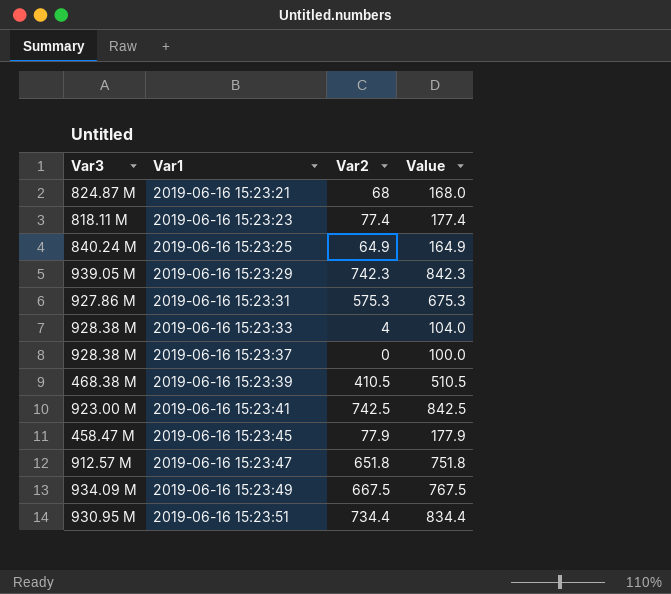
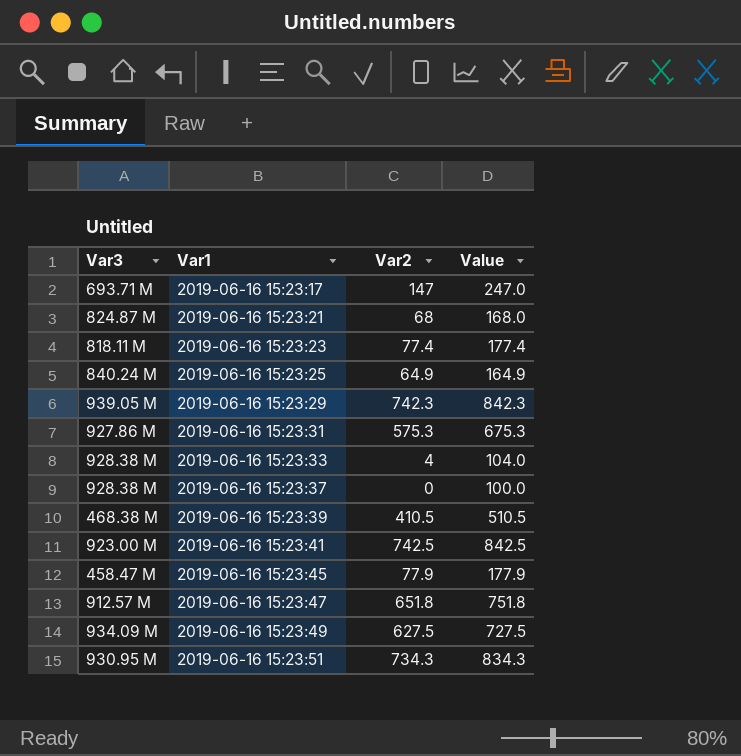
row 2019-06-16 15:23:17: none -> 693.71 M | 147 | 247.0
2019-06-16 15:23:49 | Var2: 667.5 -> 627.5
2019-06-16 15:23:49 | Value: 767.5 -> 727.5
2019-06-16 15:23:51 | Var2: 734.4 -> 734.3
2019-06-16 15:23:51 | Value: 834.4 -> 834.3

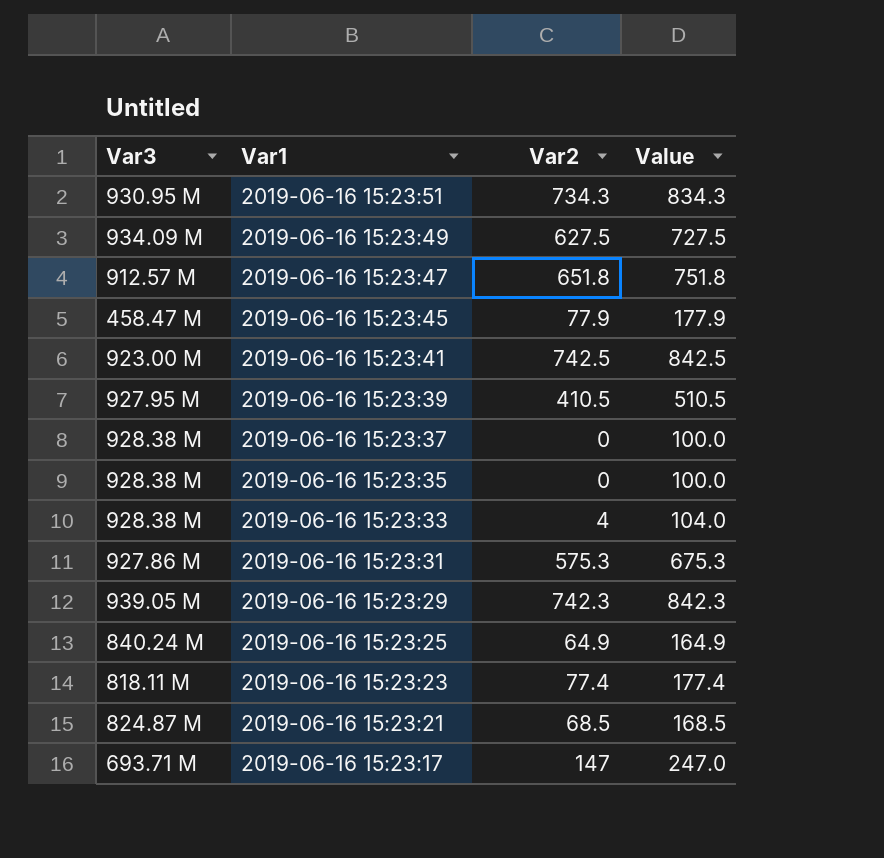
row order: Var1 ascending -> Var1 descending
2019-06-16 15:23:39 | Var3: 468.38 M -> 927.95 M
row 2019-06-16 15:23:35: none -> 928.38 M | 0 | 100.0
2019-06-16 15:23:21 | Var2: 68 -> 68.5
2019-06-16 15:23:21 | Value: 168.0 -> 168.5

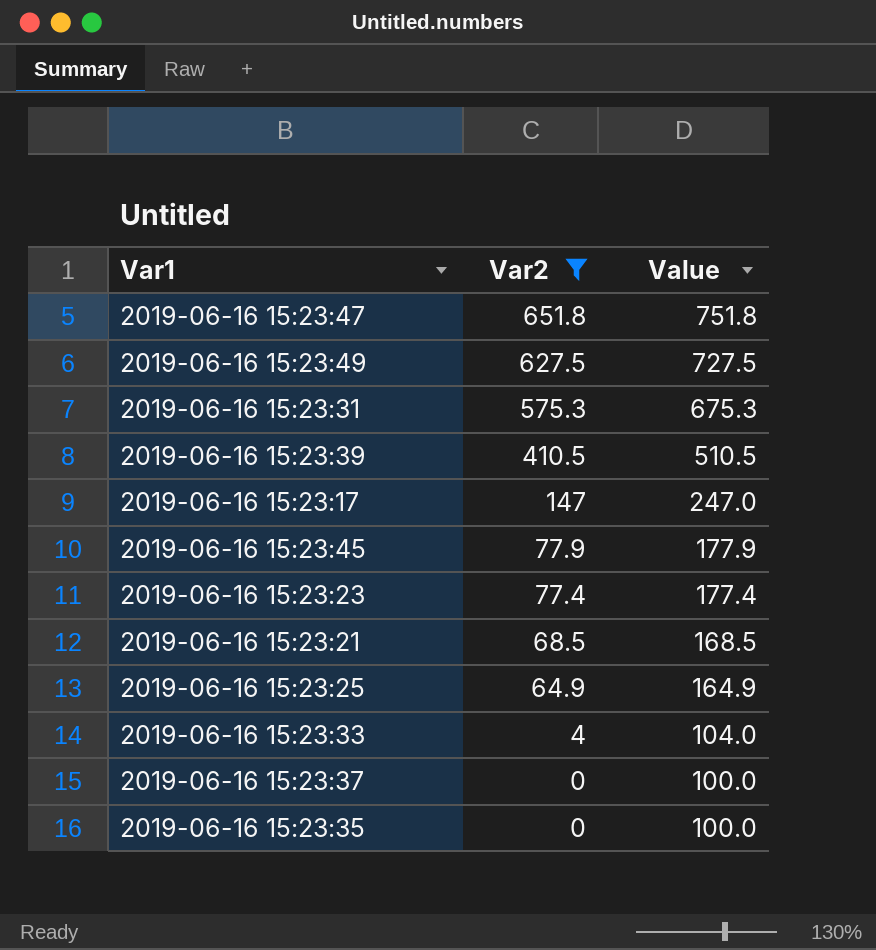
filter: none -> Var2 <= 651.8
row order: Var1 descending -> Var2 descending
column Var3 | position: 1 -> none

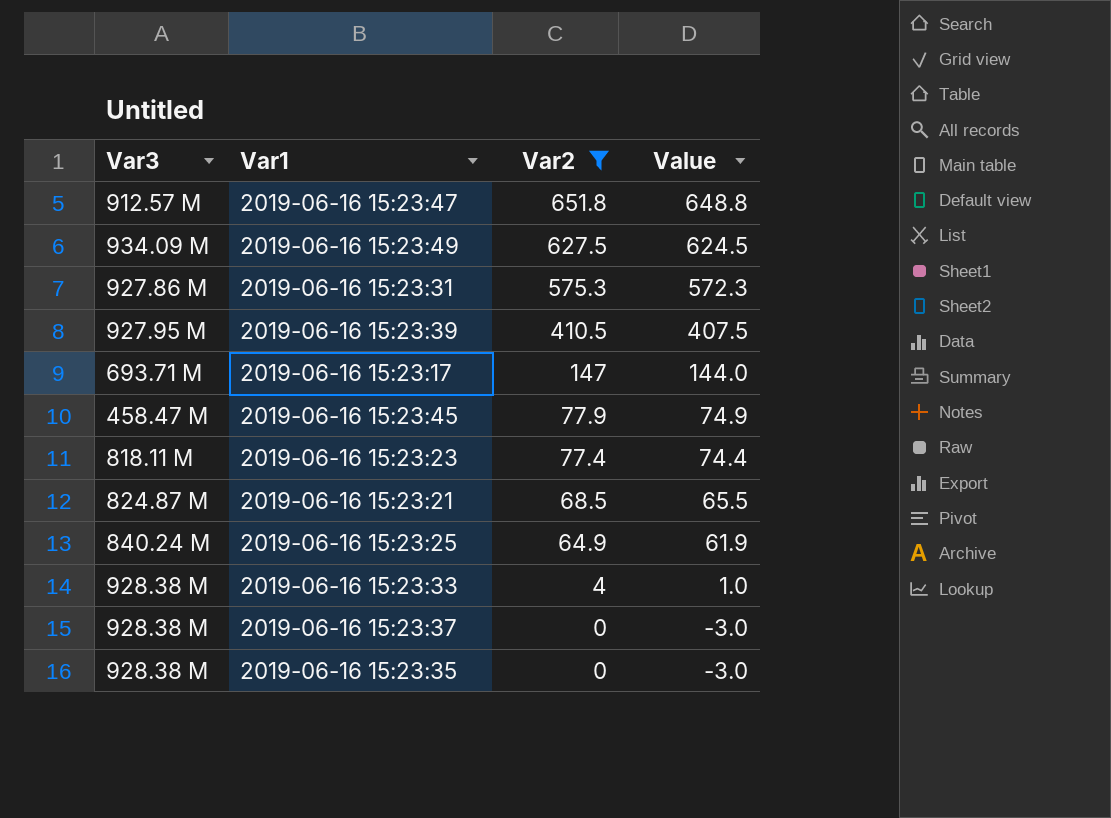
column Var3 | position: none -> 1
column Value | formula: [Var2] + 100 -> [Var2] - 3

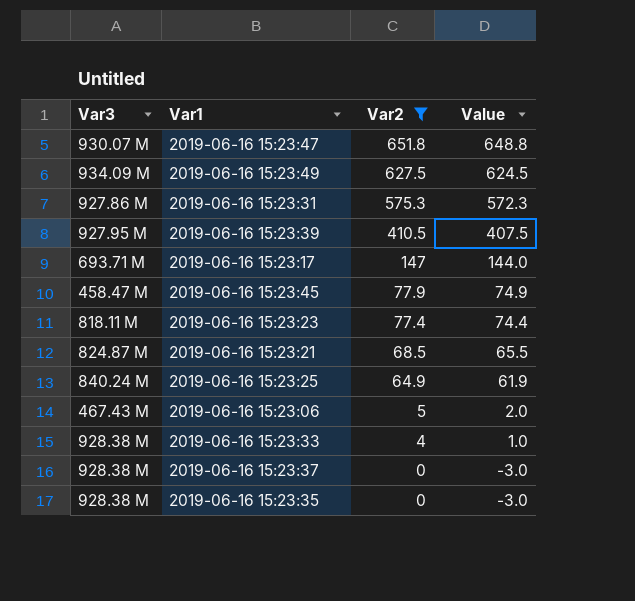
2019-06-16 15:23:47 | Var3: 912.57 M -> 930.07 M
row 2019-06-16 15:23:06: none -> 467.43 M | 5 | 2.0

